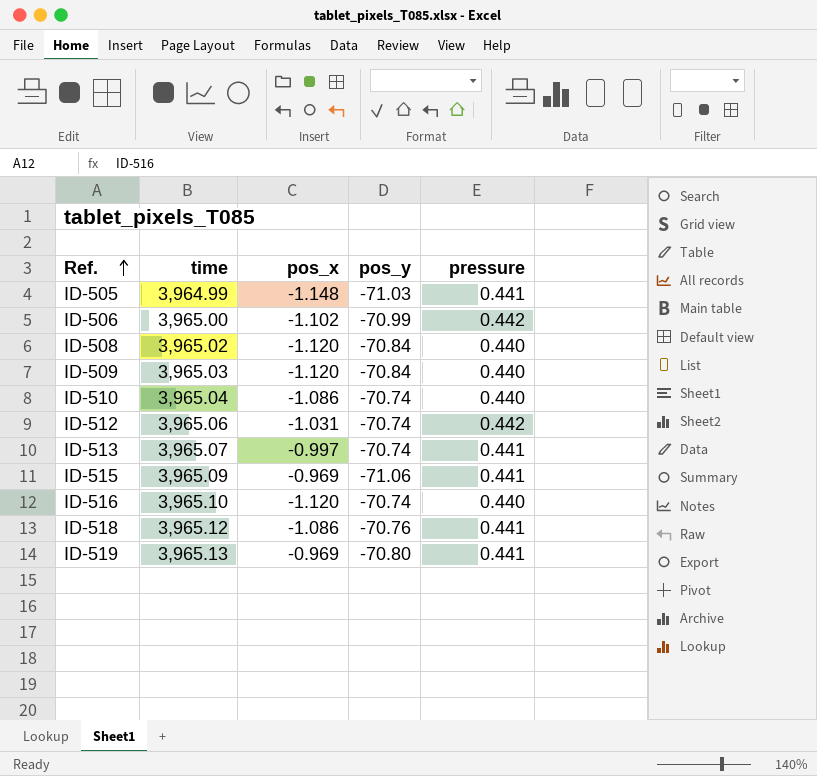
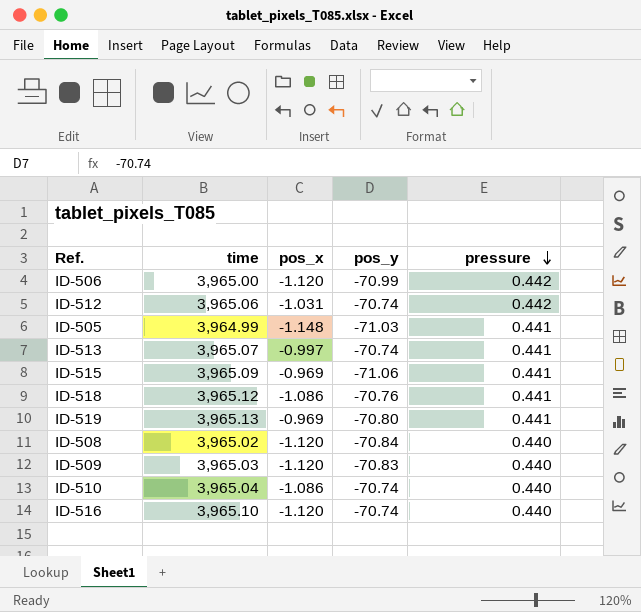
row order: Ref. ascending -> pressure descending
ID-506 | pos_x: -1.102 -> -1.120
ID-509 | pos_y: -70.84 -> -70.83

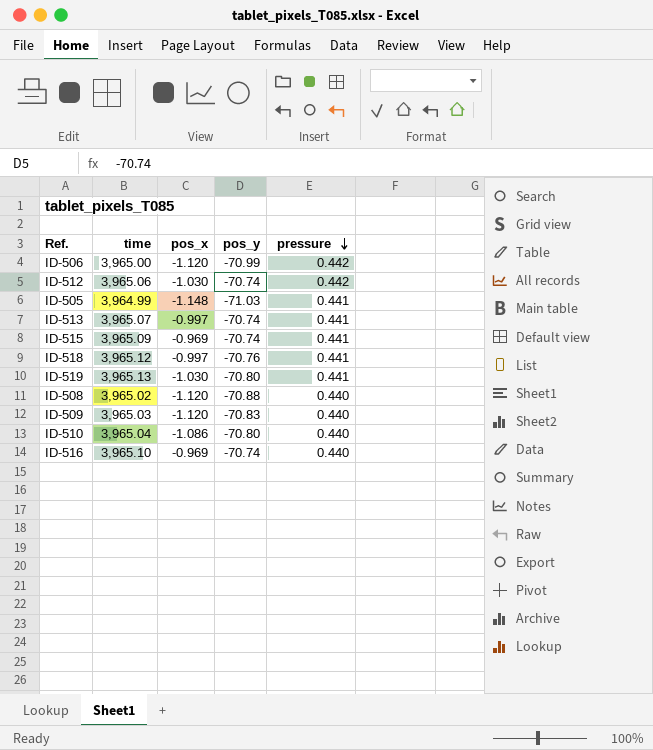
ID-512 | pos_x: -1.031 -> -1.030
ID-515 | pos_y: -71.06 -> -70.74
ID-518 | pos_x: -1.086 -> -0.997
ID-519 | pos_x: -0.969 -> -1.030
ID-508 | pos_y: -70.84 -> -70.88
ID-510 | pos_y: -70.74 -> -70.80
ID-516 | pos_x: -1.120 -> -0.969

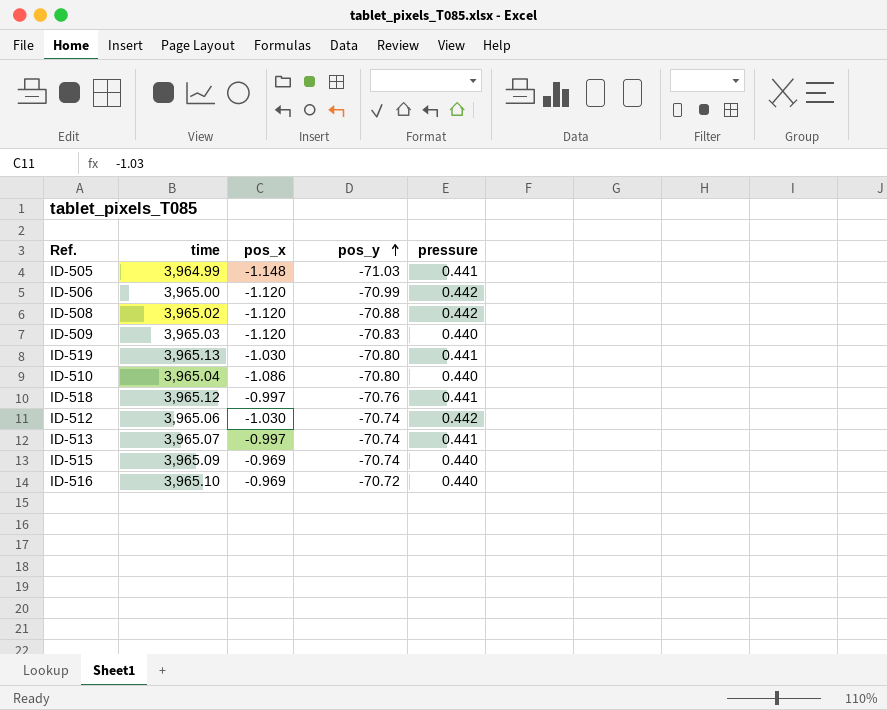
row order: pressure descending -> pos_y ascending
ID-508 | pressure: 0.440 -> 0.442
ID-515 | pressure: 0.441 -> 0.440
ID-516 | pos_y: -70.74 -> -70.72

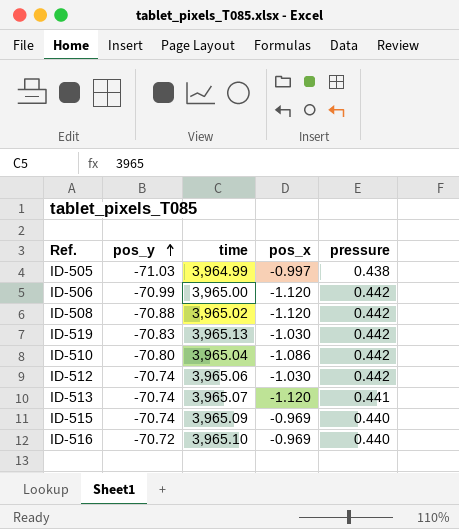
column pos_y | position: 4 -> 2
row ID-509: 3,965.03 | -1.120 | -70.83 | 0.440 -> none
row ID-518: 3,965.12 | -0.997 | -70.76 | 0.441 -> none
ID-505 | pos_x: -1.148 -> -0.997
ID-505 | pressure: 0.441 -> 0.438
ID-519 | pos_y: -70.80 -> -70.83
ID-519 | pressure: 0.441 -> 0.442
ID-510 | pressure: 0.440 -> 0.442
ID-513 | pos_x: -0.997 -> -1.120

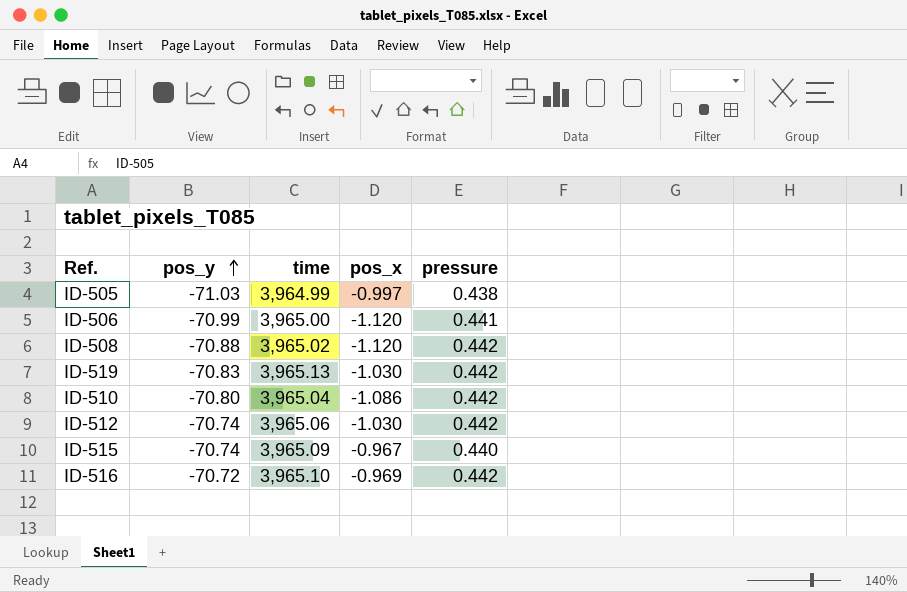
row ID-513: -70.74 | 3,965.07 | -1.120 | 0.441 -> none
ID-506 | pressure: 0.442 -> 0.441
ID-515 | pos_x: -0.969 -> -0.967
ID-516 | pressure: 0.440 -> 0.442

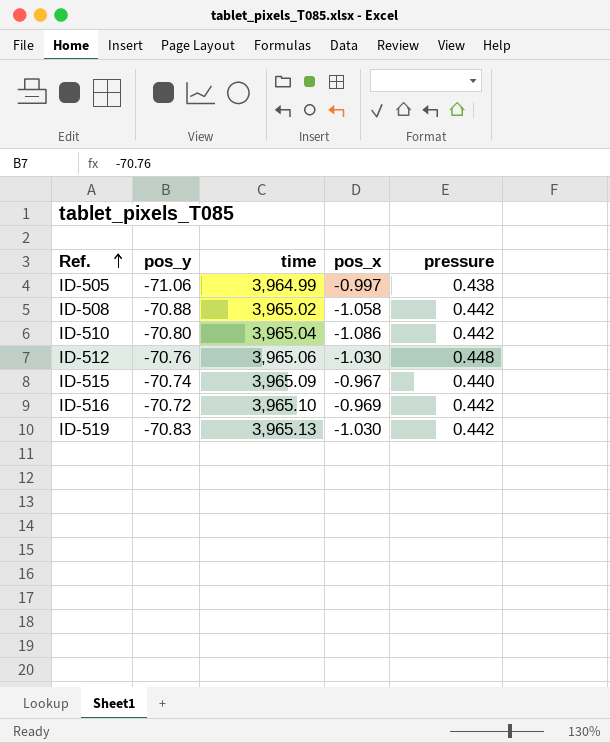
row order: pos_y ascending -> Ref. ascending
row ID-506: -70.99 | 3,965.00 | -1.120 | 0.441 -> none
ID-505 | pos_y: -71.03 -> -71.06
ID-508 | pos_x: -1.120 -> -1.058
ID-512 | pos_y: -70.74 -> -70.76
ID-512 | pressure: 0.442 -> 0.448

